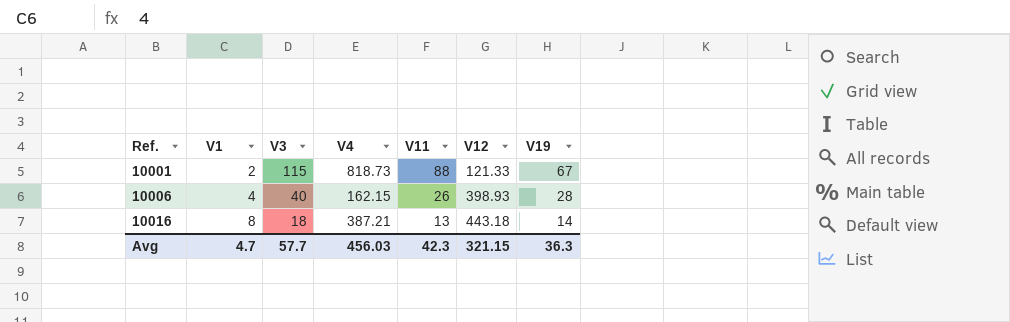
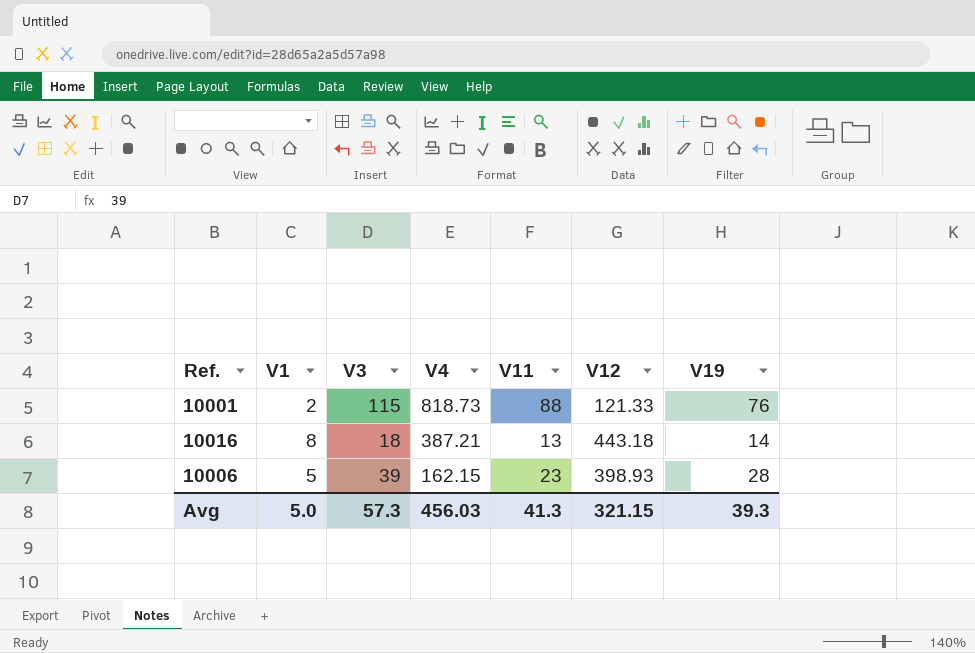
row order: Ref. ascending -> V4 descending
10001 | V19: 67 -> 76
10006 | V1: 4 -> 5
10006 | V3: 40 -> 39
10006 | V11: 26 -> 23
Avg | V1: 4.7 -> 5.0
Avg | V3: 57.7 -> 57.3
Avg | V11: 42.3 -> 41.3
Avg | V19: 36.3 -> 39.3

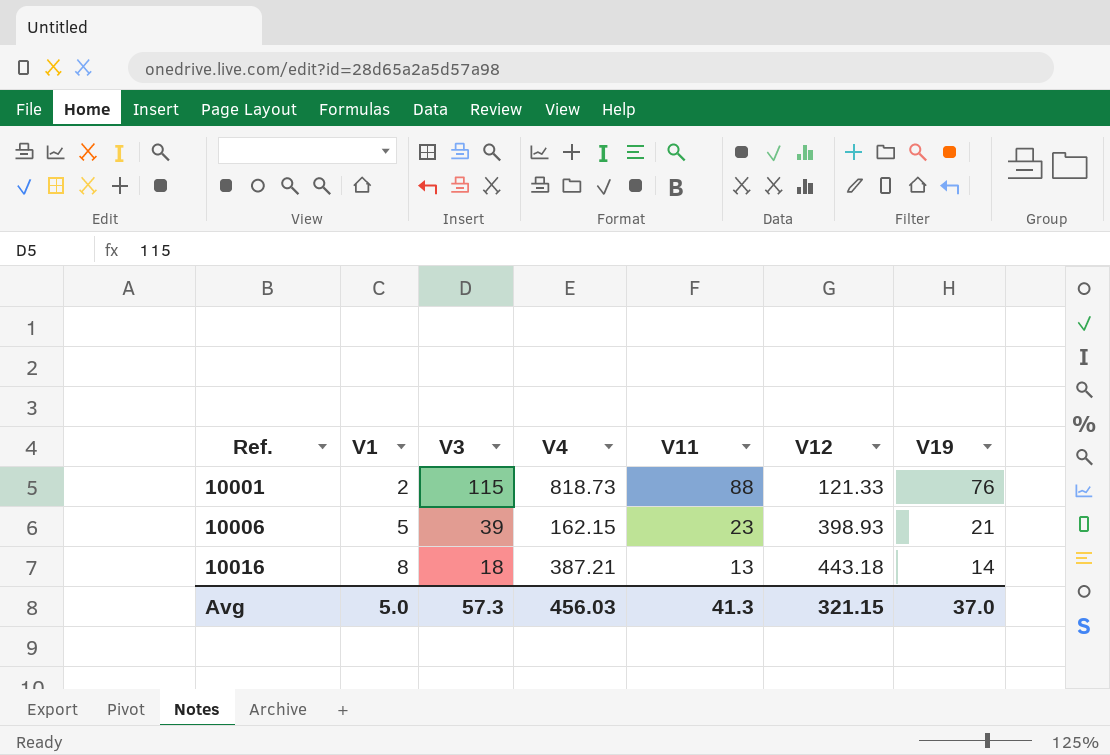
row order: V4 descending -> Ref. ascending
10006 | V19: 28 -> 21
Avg | V19: 39.3 -> 37.0

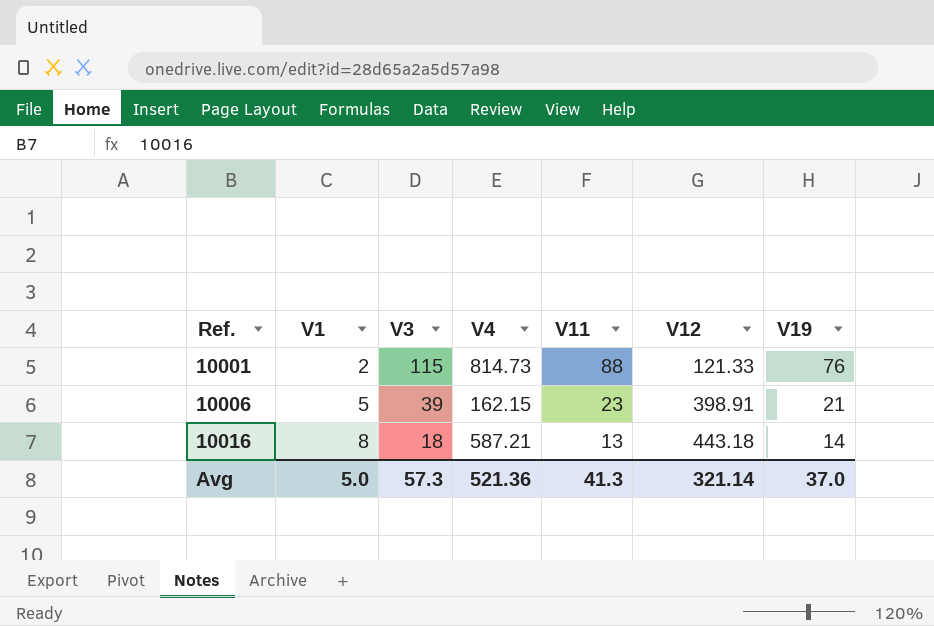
10001 | V4: 818.73 -> 814.73
10006 | V12: 398.93 -> 398.91
10016 | V4: 387.21 -> 587.21
Avg | V4: 456.03 -> 521.36
Avg | V12: 321.15 -> 321.14

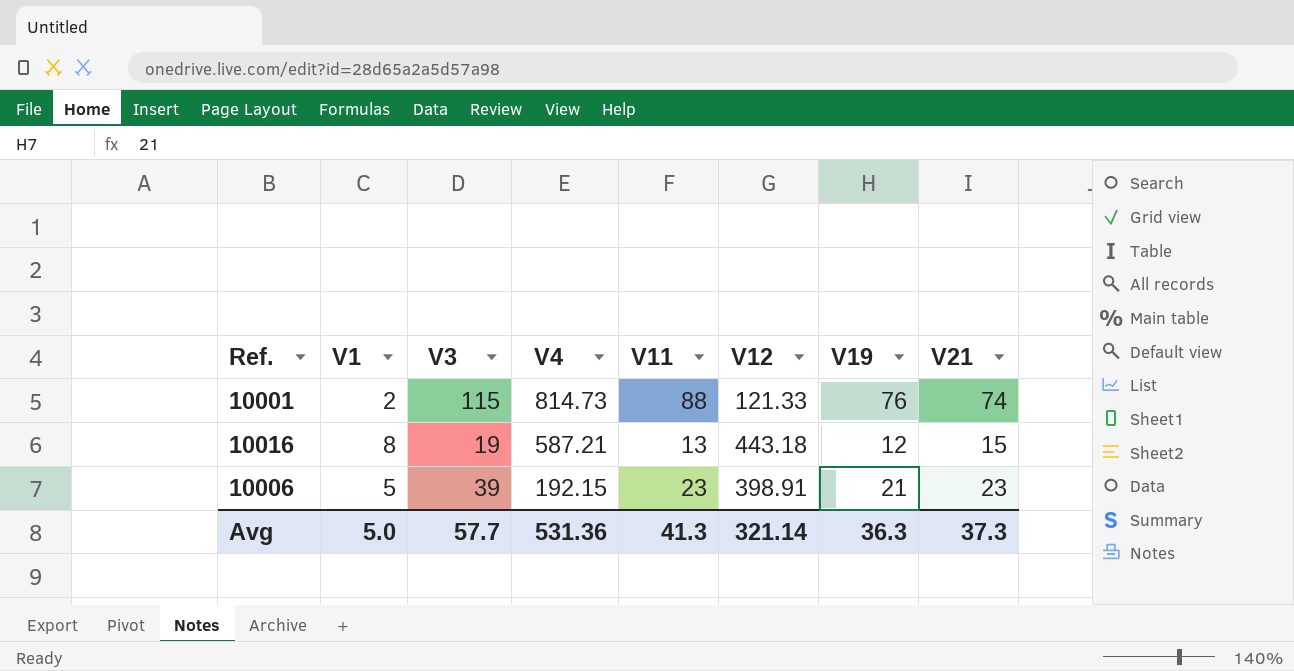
row order: Ref. ascending -> V4 descending
column V21 | position: none -> 8
10016 | V3: 18 -> 19
10016 | V19: 14 -> 12
10006 | V4: 162.15 -> 192.15
Avg | V3: 57.3 -> 57.7
Avg | V4: 521.36 -> 531.36
Avg | V19: 37.0 -> 36.3

